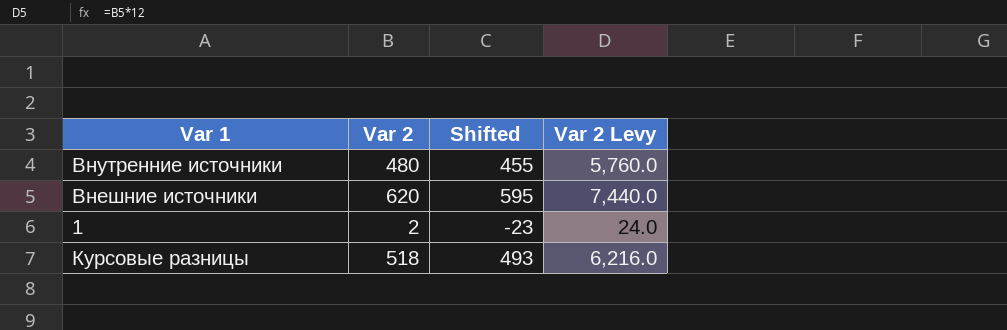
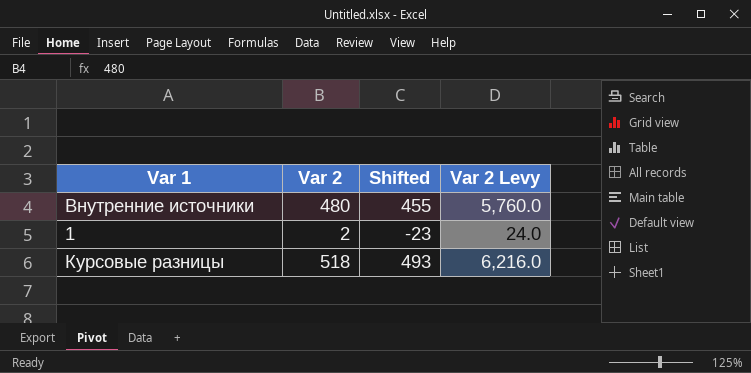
row Внешние источники: 620 | 595 | 7,440.0 -> none

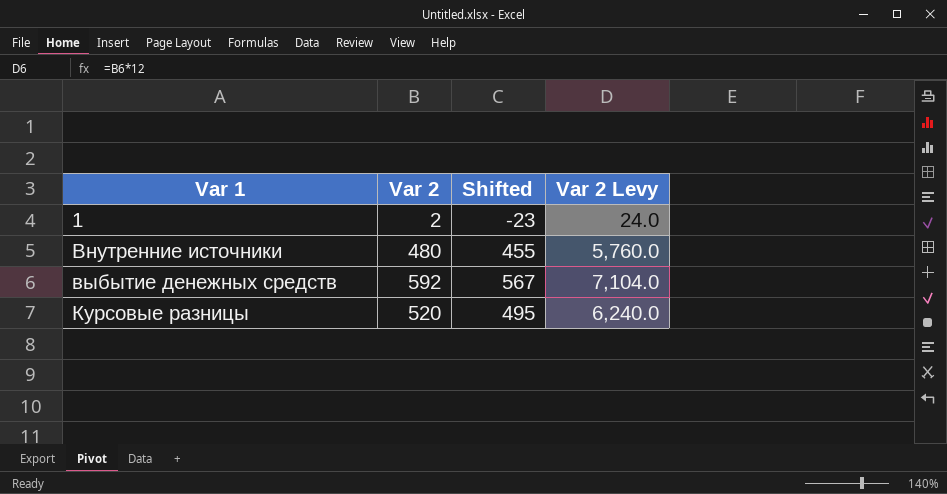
row order: none -> Var 1 ascending
row выбытие денежных средств: none -> 592 | 567 | 7,104.0
Курсовые разницы | Var 2: 518 -> 520
Курсовые разницы | Shifted: 493 -> 495
Курсовые разницы | Var 2 Levy: 6,216.0 -> 6,240.0

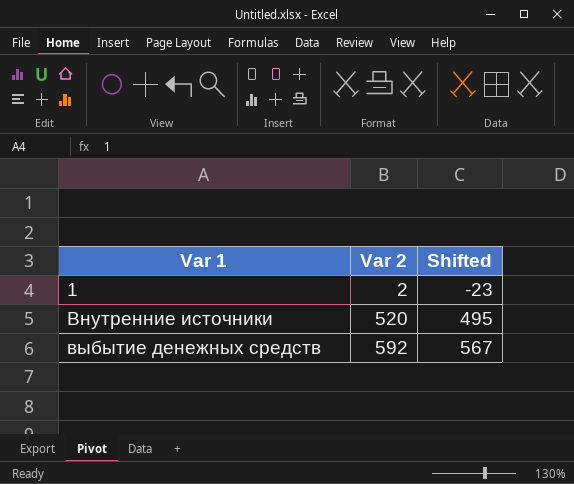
column Var 2 Levy | formula: [Var 2] * 12 -> none
row Курсовые разницы: 520 | 495 | 6,240.0 -> none
Внутренние источники | Var 2: 480 -> 520
Внутренние источники | Shifted: 455 -> 495

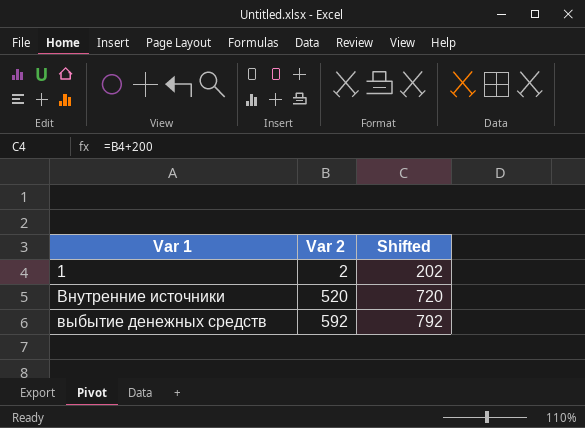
column Shifted | formula: [Var 2] - 25 -> [Var 2] + 200

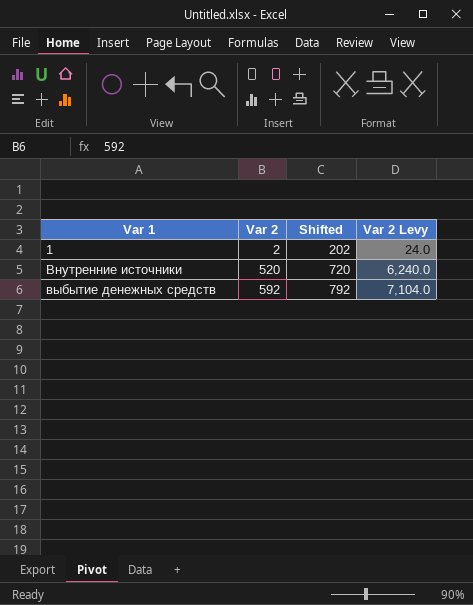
column Var 2 Levy | formula: none -> [Var 2] * 12

